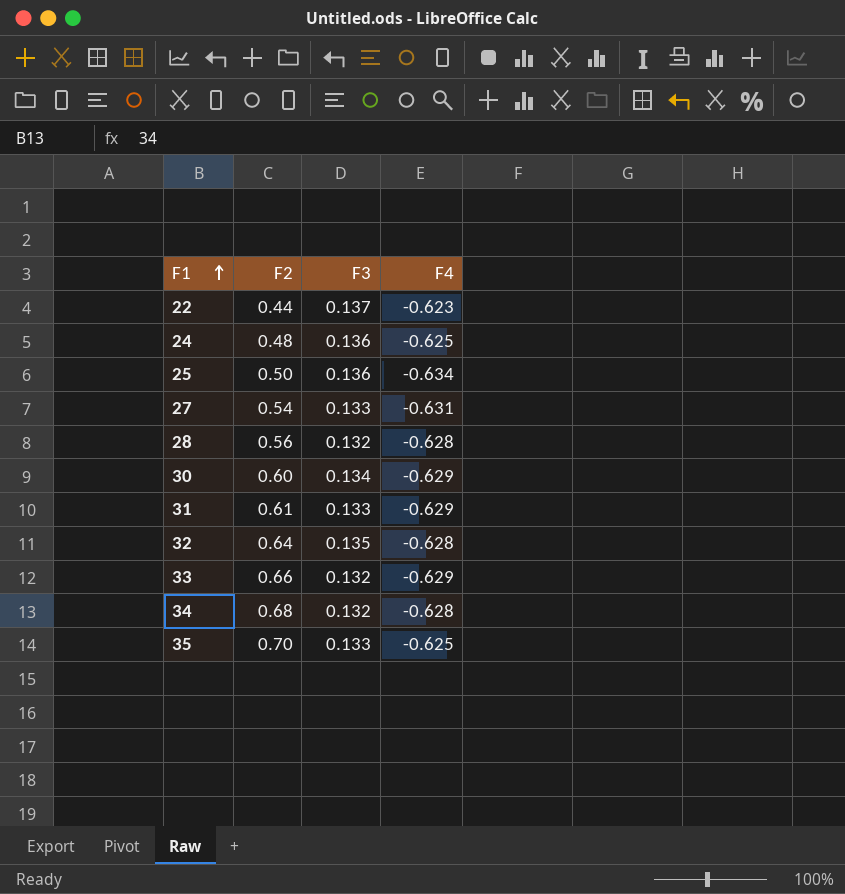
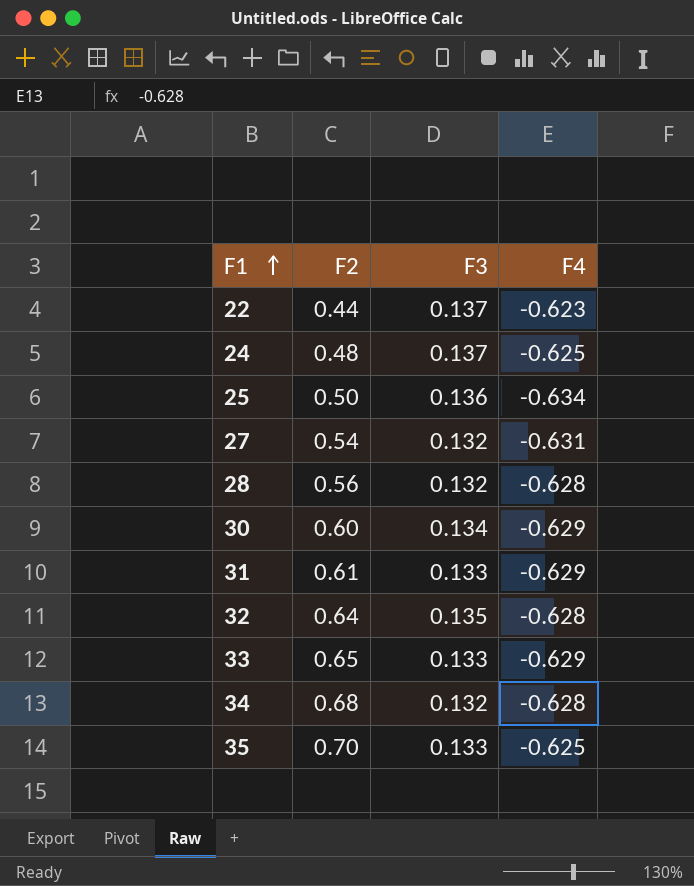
24 | F3: 0.136 -> 0.137
27 | F3: 0.133 -> 0.132
33 | F2: 0.66 -> 0.65
33 | F3: 0.132 -> 0.133

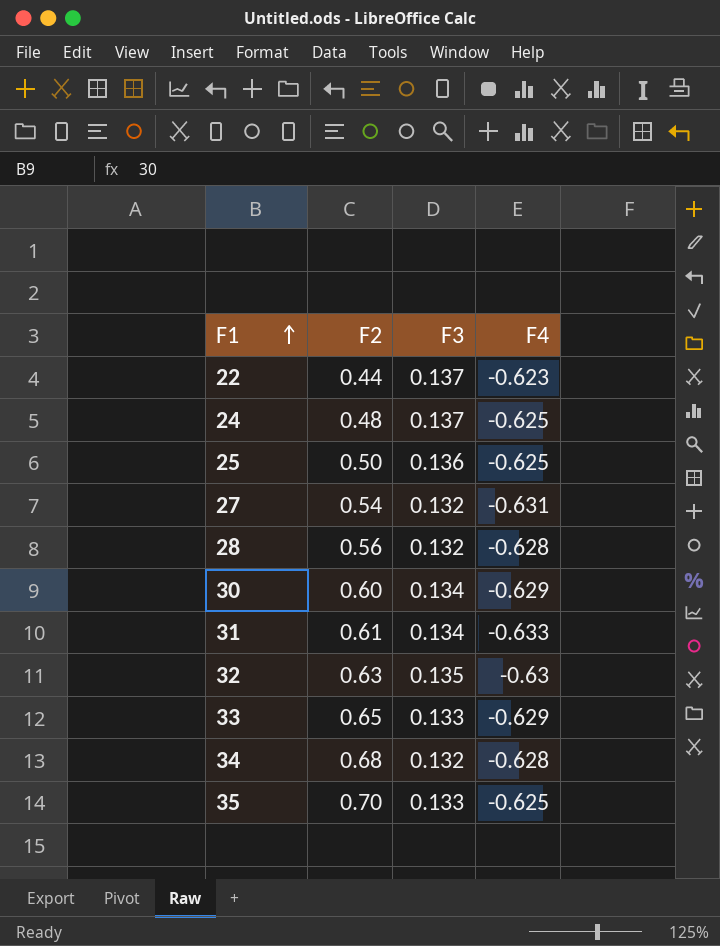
25 | F4: -0.634 -> -0.625
31 | F3: 0.133 -> 0.134
31 | F4: -0.629 -> -0.633
32 | F2: 0.64 -> 0.63
32 | F4: -0.628 -> -0.63

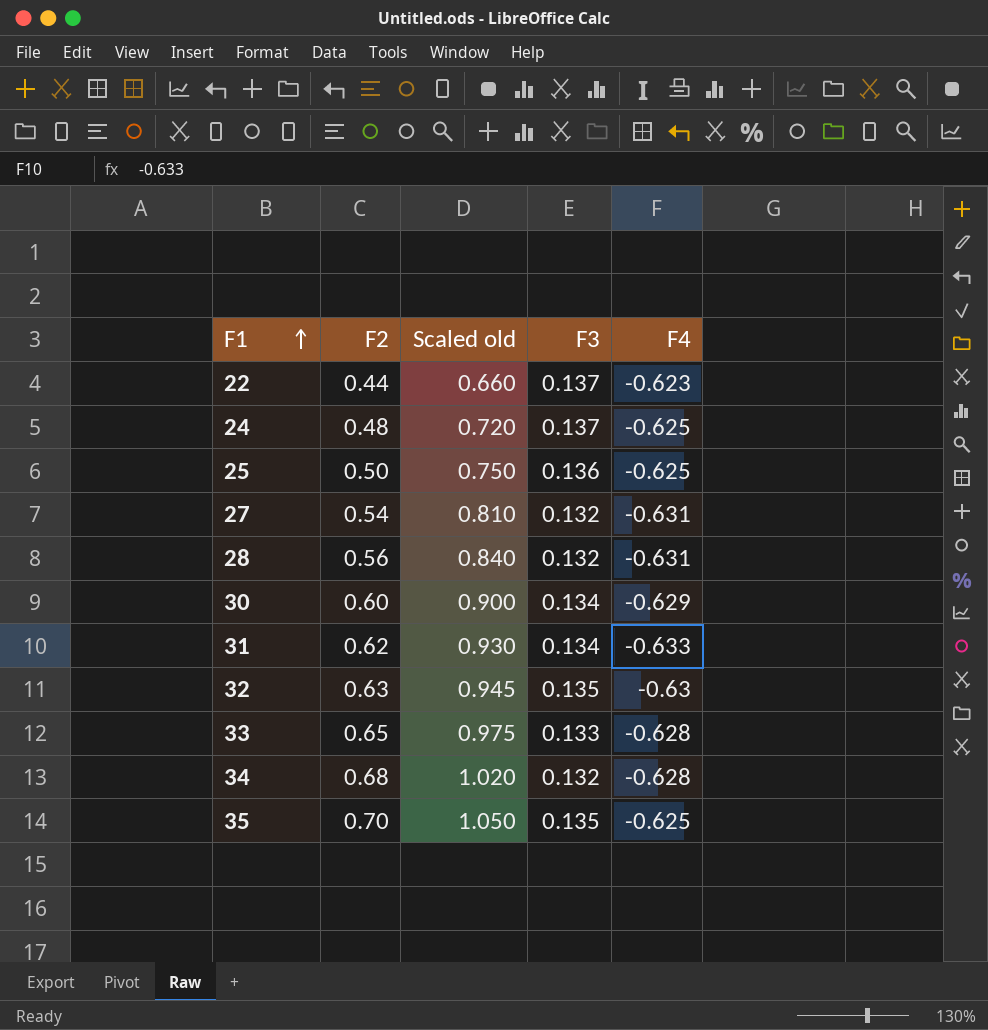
column Scaled old | formula: none -> [F2] * 1.5
28 | F4: -0.628 -> -0.631
31 | F2: 0.61 -> 0.62
33 | F4: -0.629 -> -0.628
35 | F3: 0.133 -> 0.135

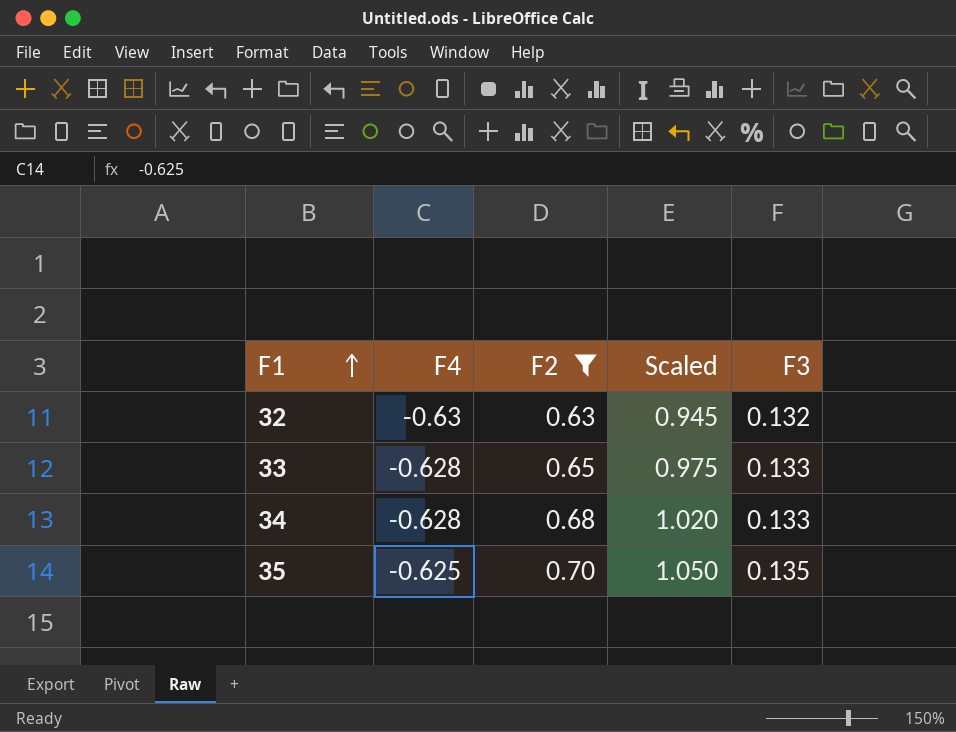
filter: none -> F2 >= 0.63
column F4 | position: 5 -> 2
column name: Scaled old -> Scaled
32 | F3: 0.135 -> 0.132
34 | F3: 0.132 -> 0.133

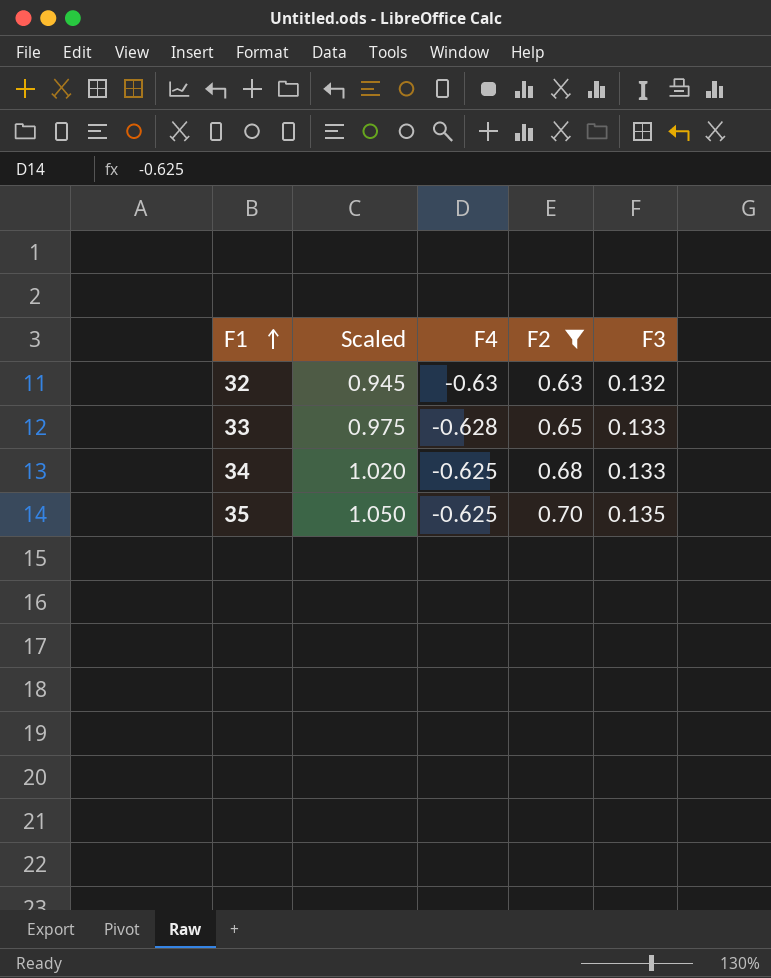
column Scaled | position: 4 -> 2
34 | F4: -0.628 -> -0.625

